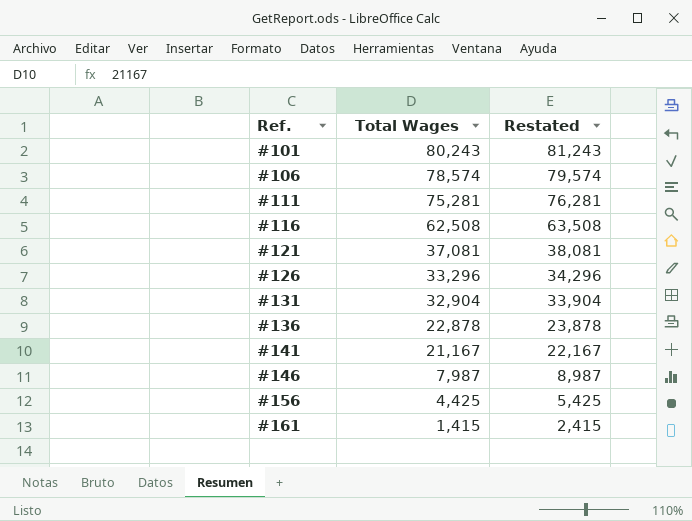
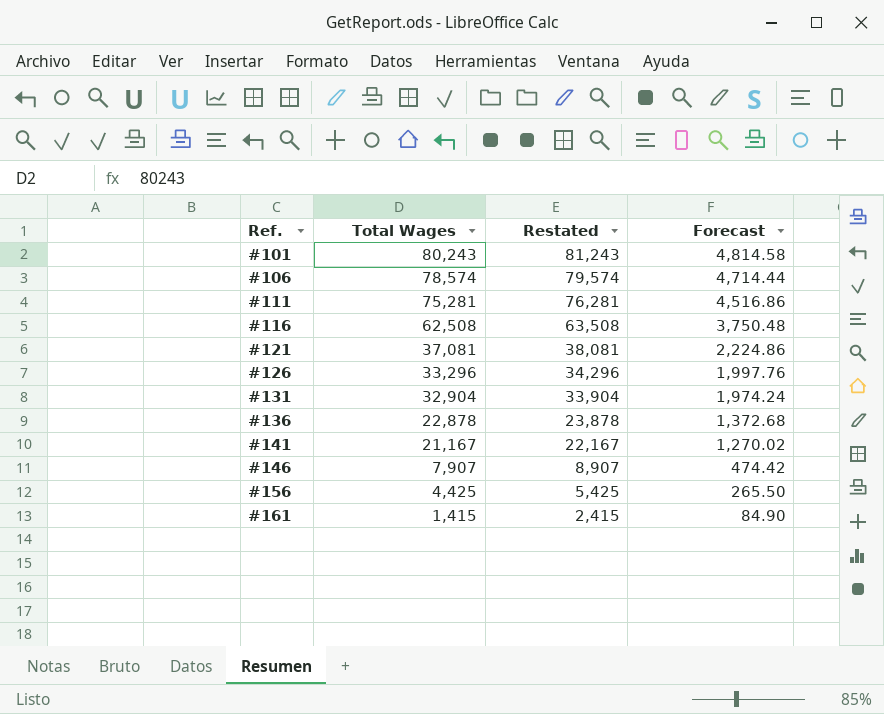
column Forecast | formula: none -> [Total Wages] * 0.06
#146 | Total Wages: 7,987 -> 7,907
#146 | Restated: 8,987 -> 8,907

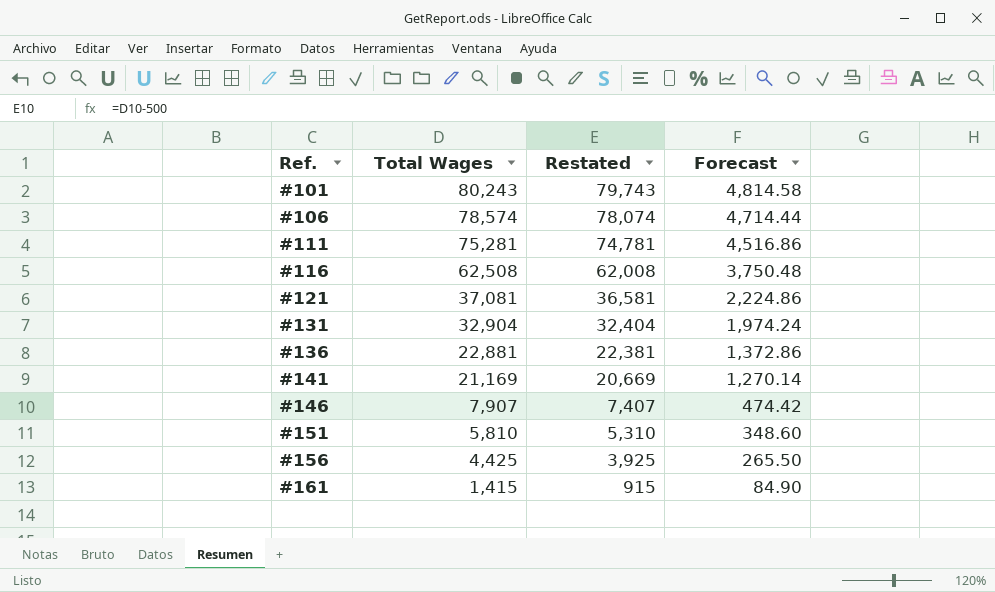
column Restated | formula: [Total Wages] + 1000 -> [Total Wages] - 500
row #126: 33,296 | 34,296 | 1,997.76 -> none
#136 | Total Wages: 22,878 -> 22,881
#136 | Forecast: 1,372.68 -> 1,372.86
#141 | Total Wages: 21,167 -> 21,169
#141 | Forecast: 1,270.02 -> 1,270.14
row #151: none -> 5,810 | 5,310 | 348.60

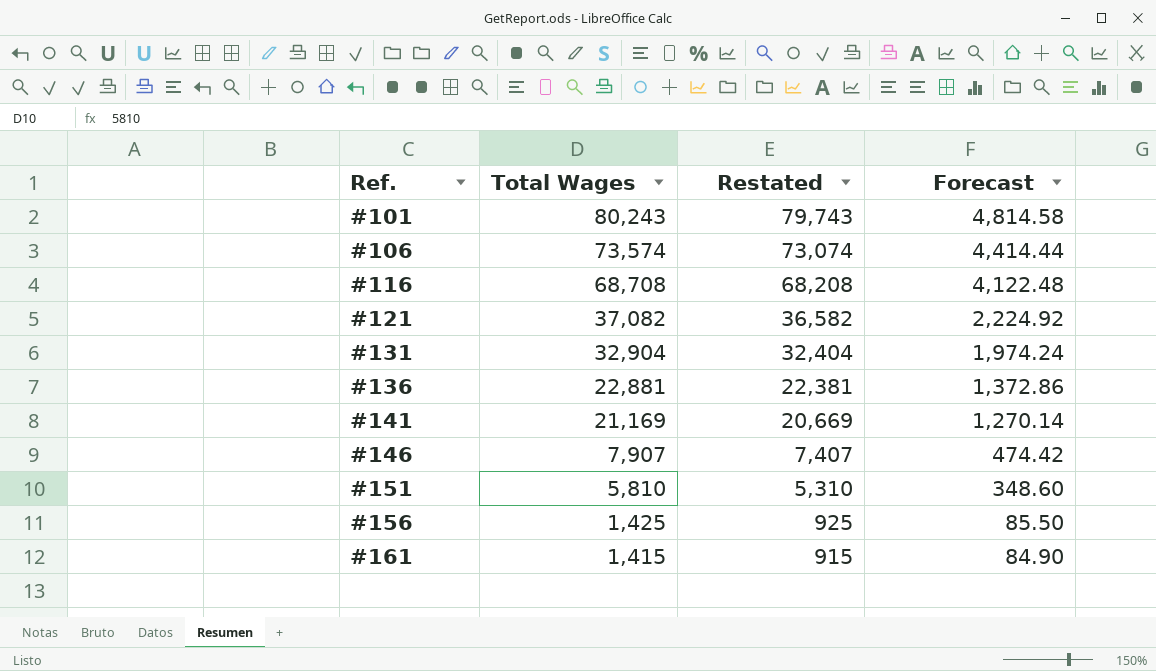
row #111: 75,281 | 74,781 | 4,516.86 -> none
#106 | Total Wages: 78,574 -> 73,574
#106 | Restated: 78,074 -> 73,074
#106 | Forecast: 4,714.44 -> 4,414.44
#116 | Total Wages: 62,508 -> 68,708
#116 | Restated: 62,008 -> 68,208
#116 | Forecast: 3,750.48 -> 4,122.48
#121 | Total Wages: 37,081 -> 37,082
#121 | Restated: 36,581 -> 36,582
#121 | Forecast: 2,224.86 -> 2,224.92
#156 | Total Wages: 4,425 -> 1,425
#156 | Restated: 3,925 -> 925
#156 | Forecast: 265.50 -> 85.50

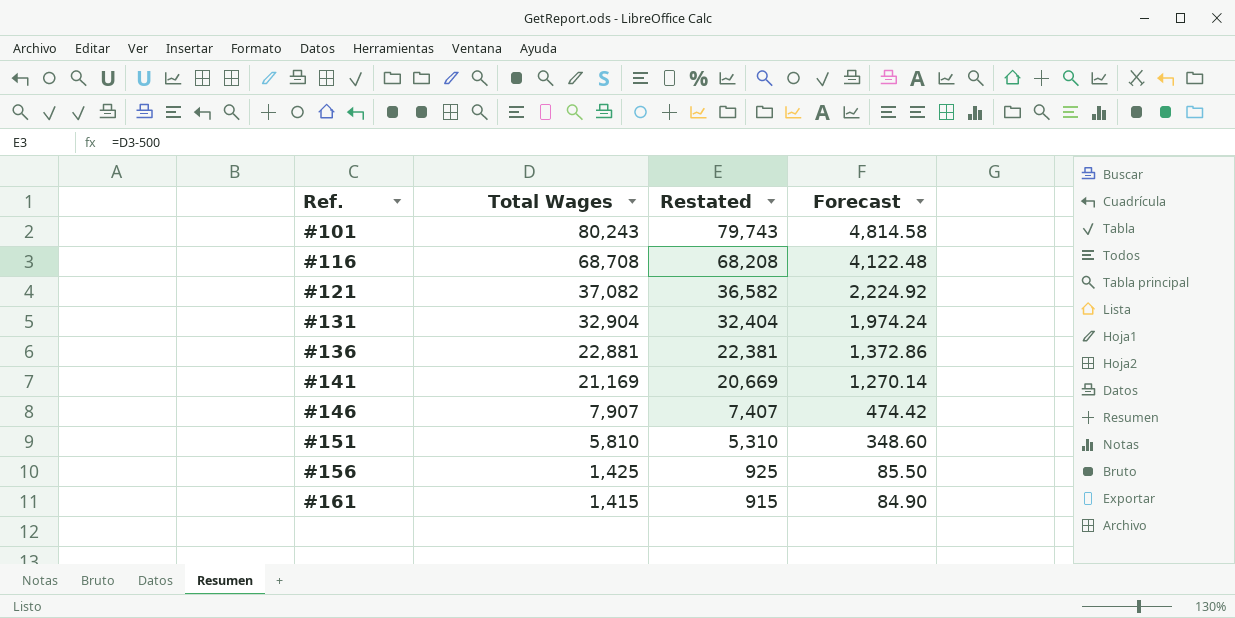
row #106: 73,574 | 73,074 | 4,414.44 -> none

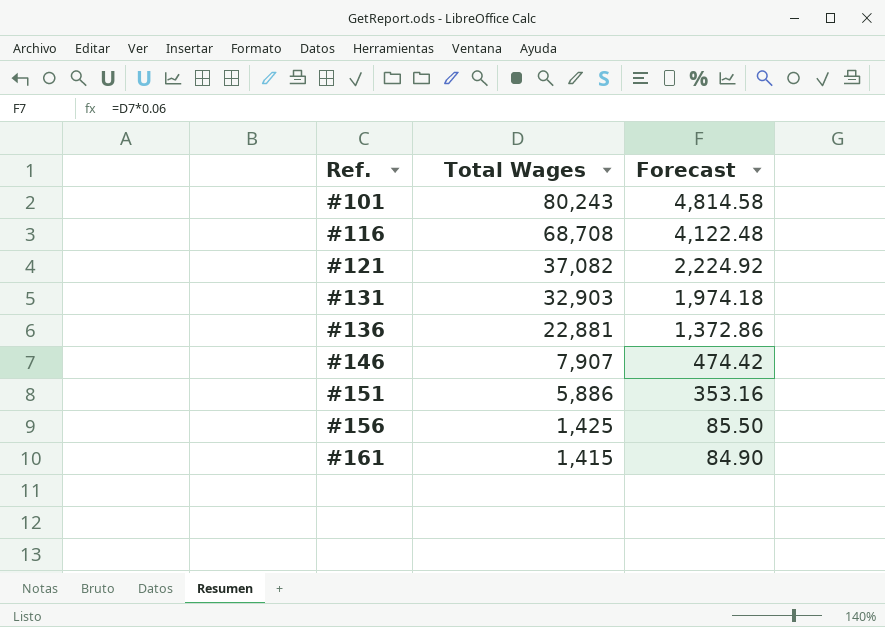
column Restated | formula: [Total Wages] - 500 -> none
row #141: 21,169 | 20,669 | 1,270.14 -> none
#131 | Total Wages: 32,904 -> 32,903
#131 | Forecast: 1,974.24 -> 1,974.18
#151 | Total Wages: 5,810 -> 5,886
#151 | Forecast: 348.60 -> 353.16

